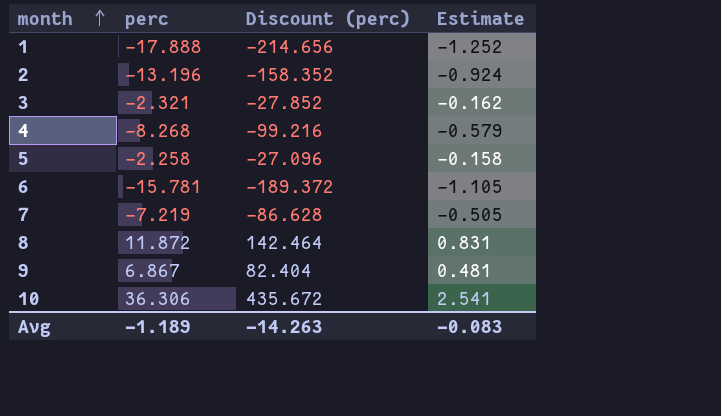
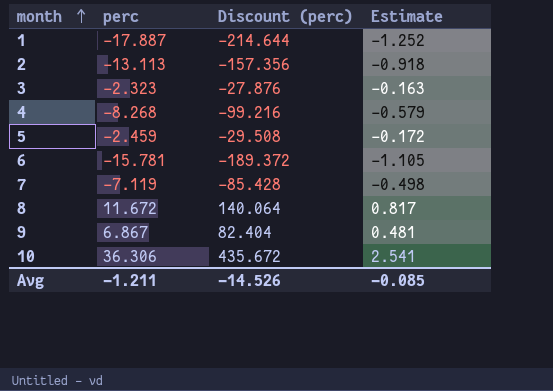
1 | perc: -17.888 -> -17.887
1 | Discount (perc): -214.656 -> -214.644
2 | perc: -13.196 -> -13.113
2 | Discount (perc): -158.352 -> -157.356
2 | Estimate: -0.924 -> -0.918
3 | perc: -2.321 -> -2.323
3 | Discount (perc): -27.852 -> -27.876
3 | Estimate: -0.162 -> -0.163
5 | perc: -2.258 -> -2.459
5 | Discount (perc): -27.096 -> -29.508
5 | Estimate: -0.158 -> -0.172
7 | perc: -7.219 -> -7.119
7 | Discount (perc): -86.628 -> -85.428
7 | Estimate: -0.505 -> -0.498
8 | perc: 11.872 -> 11.672
8 | Discount (perc): 142.464 -> 140.064
8 | Estimate: 0.831 -> 0.817
Avg | perc: -1.189 -> -1.211
Avg | Discount (perc): -14.263 -> -14.526
Avg | Estimate: -0.083 -> -0.085

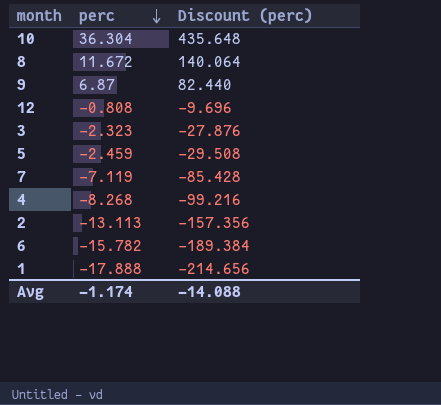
row order: month ascending -> perc descending
column Estimate | formula: [perc] * 0.07 -> none
10 | perc: 36.306 -> 36.304
10 | Discount (perc): 435.672 -> 435.648
9 | perc: 6.867 -> 6.87
9 | Discount (perc): 82.404 -> 82.440
row 12: none -> -0.808 | -9.696
6 | perc: -15.781 -> -15.782
6 | Discount (perc): -189.372 -> -189.384
1 | perc: -17.887 -> -17.888
1 | Discount (perc): -214.644 -> -214.656
Avg | perc: -1.211 -> -1.174
Avg | Discount (perc): -14.526 -> -14.088

